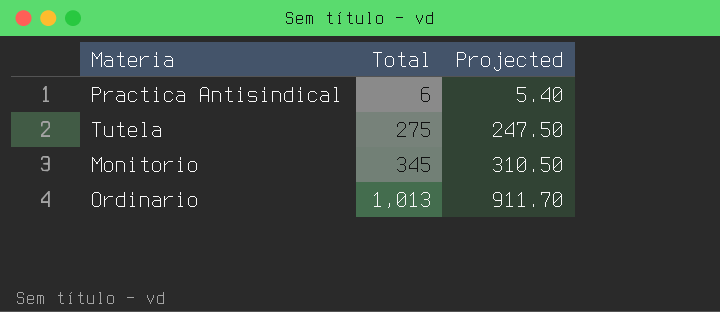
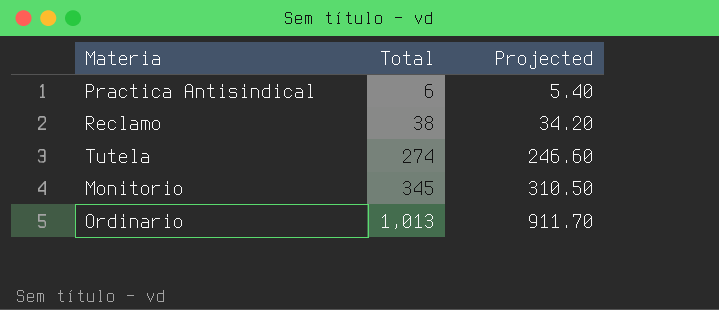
row Reclamo: none -> 38 | 34.20
Tutela | Total: 275 -> 274
Tutela | Projected: 247.50 -> 246.60

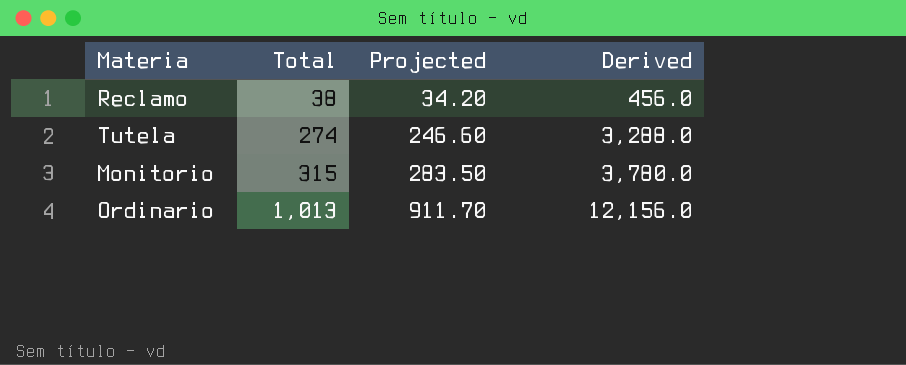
column Derived | formula: none -> [Total] * 12
row Practica Antisindical: 6 | 5.40 -> none
Monitorio | Total: 345 -> 315
Monitorio | Projected: 310.50 -> 283.50

